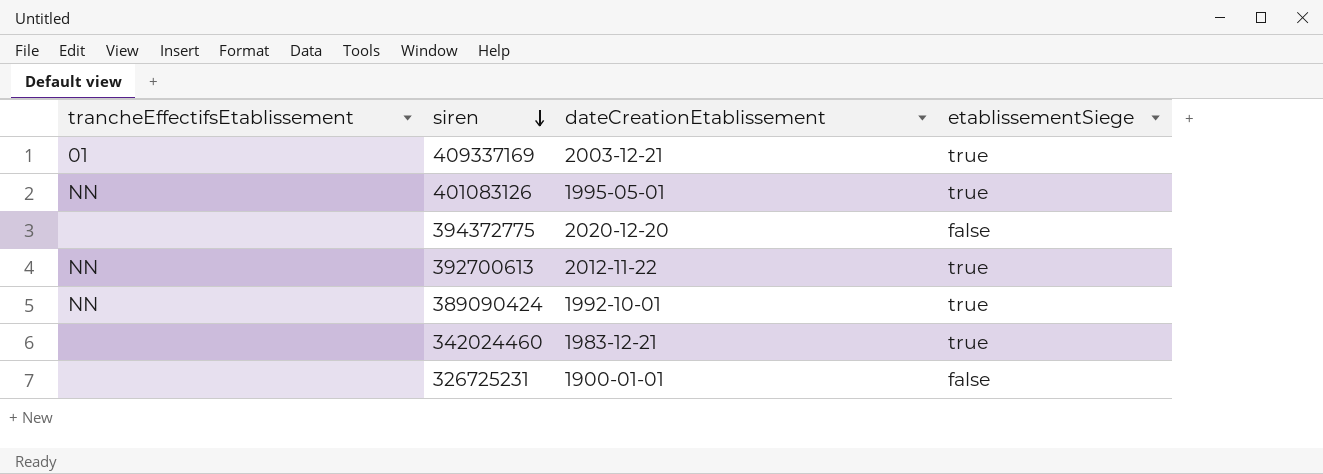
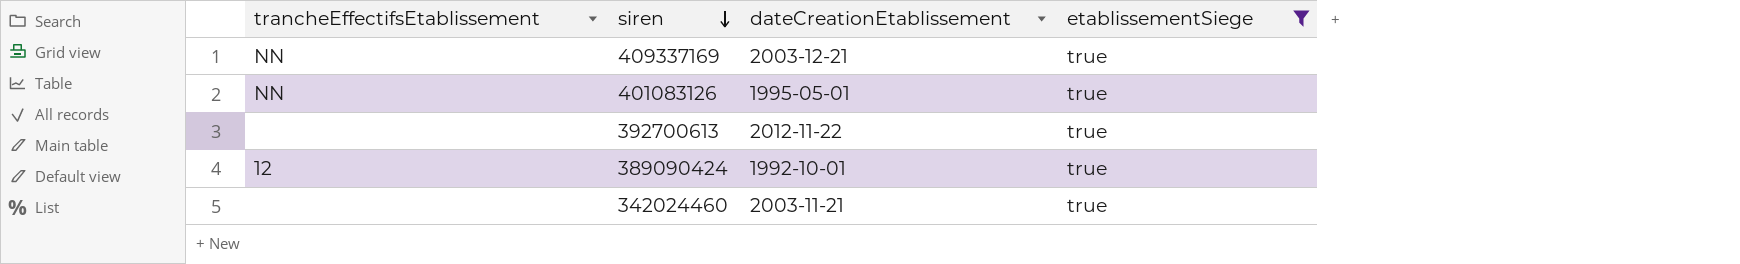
filter: none -> etablissementSiege = true
409337169 | trancheEffectifsEtablissement: 01 -> NN
392700613 | trancheEffectifsEtablissement: NN -> none
389090424 | trancheEffectifsEtablissement: NN -> 12
342024460 | dateCreationEtablissement: 1983-12-21 -> 2003-11-21

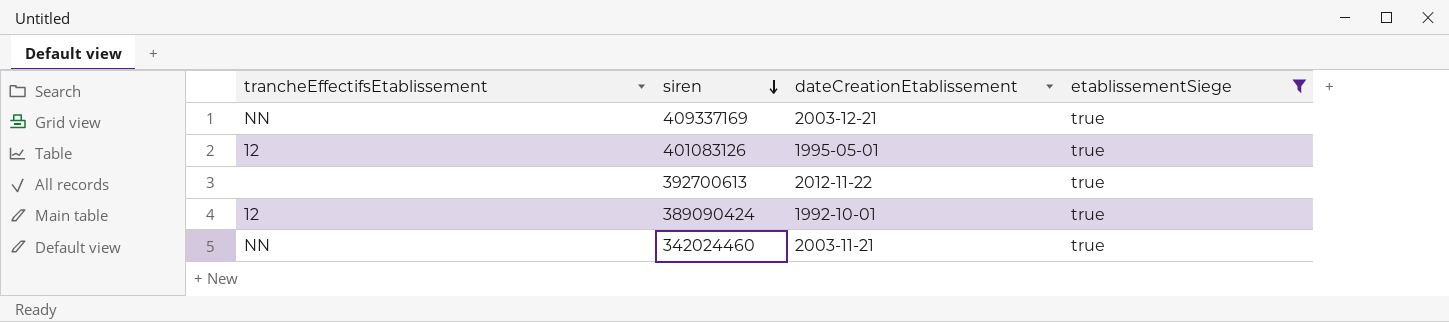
401083126 | trancheEffectifsEtablissement: NN -> 12
342024460 | trancheEffectifsEtablissement: none -> NN

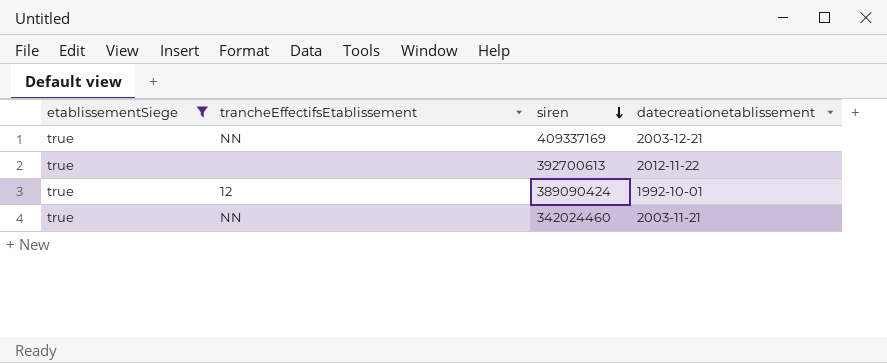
column etablissementSiege | position: 4 -> 1
column name: dateCreationEtablissement -> datecreationetablissement
row 401083126: 12 | 1995-05-01 | true -> none

